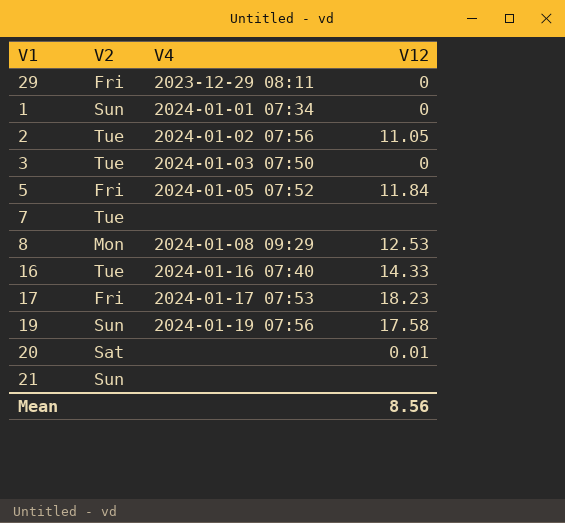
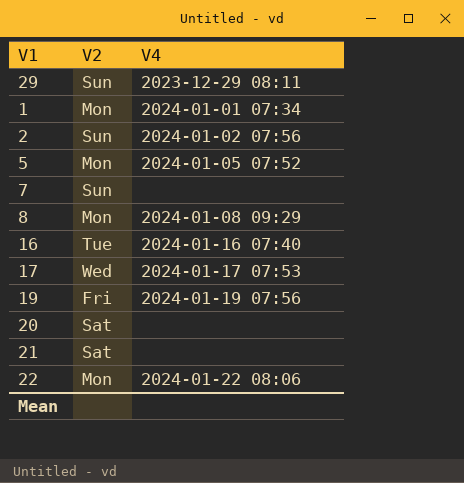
column V12 | position: 4 -> none
row 3: Tue | 2024-01-03 07:50 | 0 -> none
29 | V2: Fri -> Sun
1 | V2: Sun -> Mon
2 | V2: Tue -> Sun
5 | V2: Fri -> Mon
7 | V2: Tue -> Sun
17 | V2: Fri -> Wed
19 | V2: Sun -> Fri
21 | V2: Sun -> Sat
row 22: none -> Mon | 2024-01-22 08:06

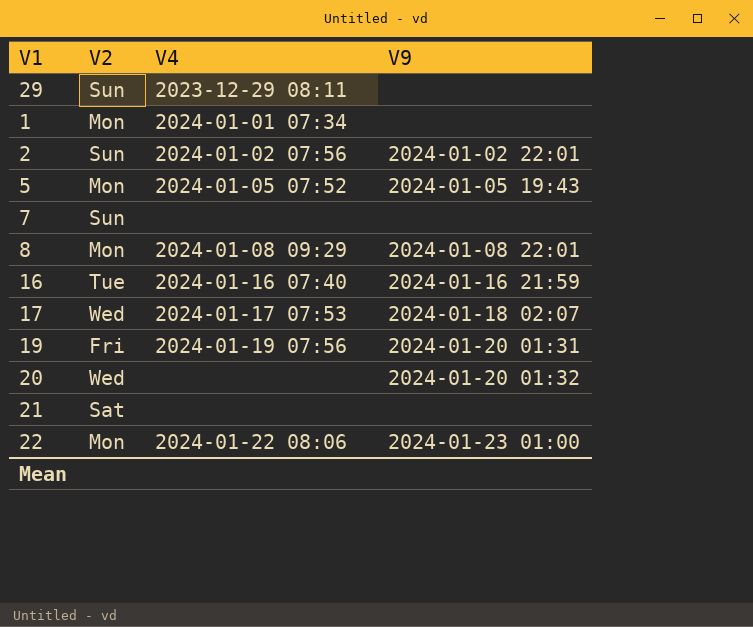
column V9 | position: none -> 4
20 | V2: Sat -> Wed

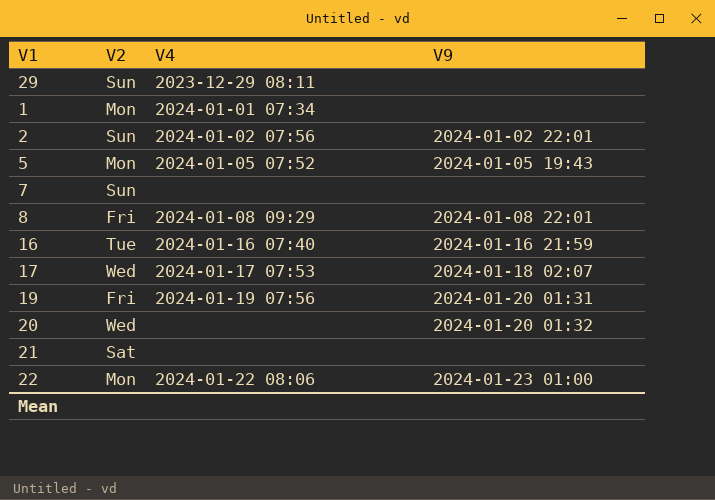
8 | V2: Mon -> Fri

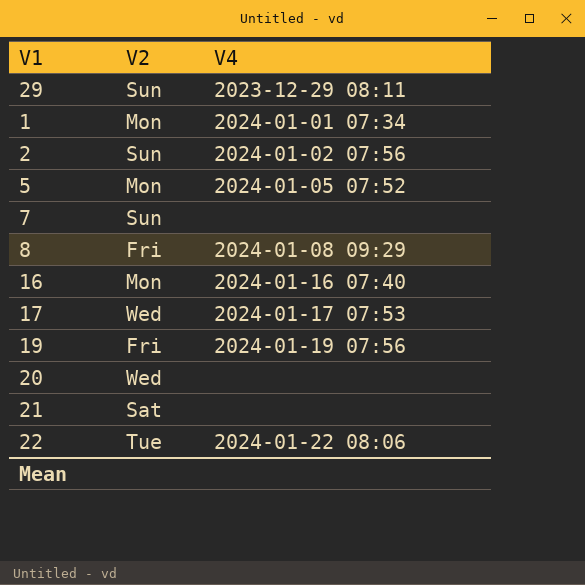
column V9 | position: 4 -> none
16 | V2: Tue -> Mon
22 | V2: Mon -> Tue

